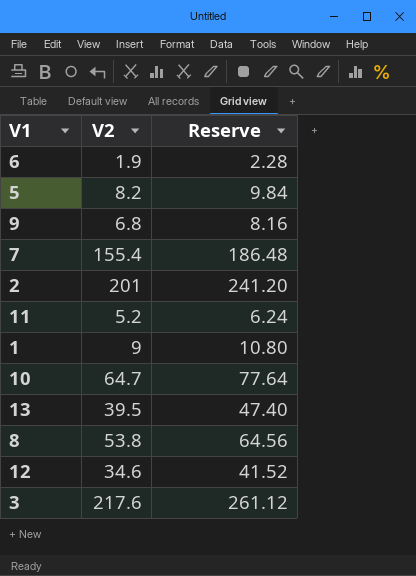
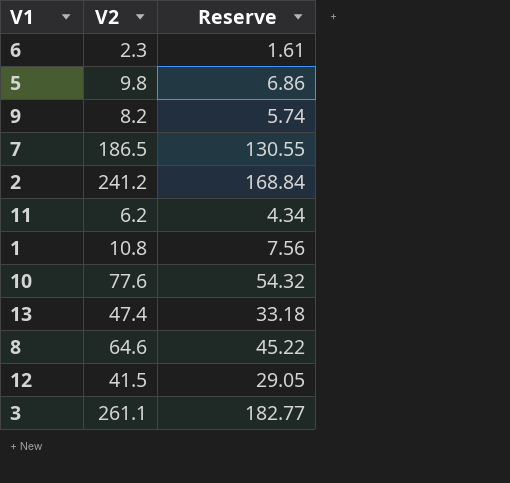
column Reserve | formula: [V2] * 1.2 -> [V2] * 0.7
6 | V2: 1.9 -> 2.3
5 | V2: 8.2 -> 9.8
9 | V2: 6.8 -> 8.2
7 | V2: 155.4 -> 186.5
2 | V2: 201 -> 241.2
11 | V2: 5.2 -> 6.2
1 | V2: 9 -> 10.8
10 | V2: 64.7 -> 77.6
13 | V2: 39.5 -> 47.4
8 | V2: 53.8 -> 64.6
12 | V2: 34.6 -> 41.5
3 | V2: 217.6 -> 261.1

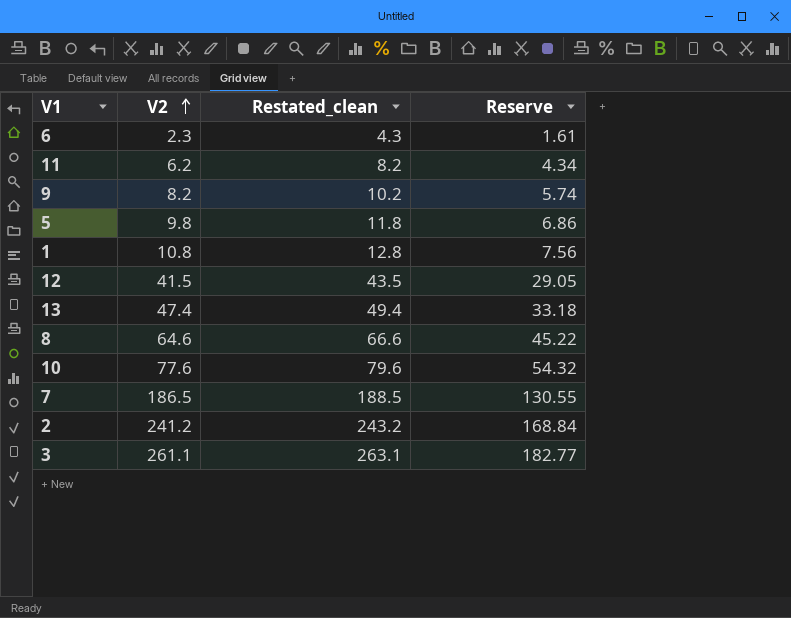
row order: none -> V2 ascending
column Restated_clean | formula: none -> [V2] + 2

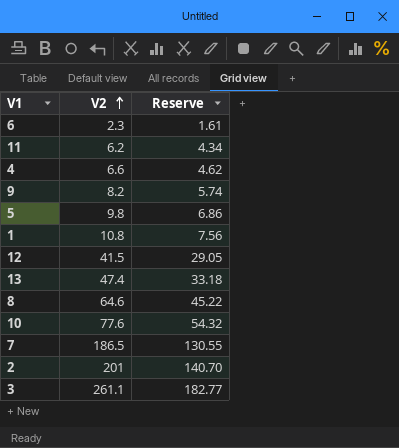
column Restated_clean | formula: [V2] + 2 -> none
row 4: none -> 6.6 | 4.62
2 | V2: 241.2 -> 201
2 | Reserve: 168.84 -> 140.70

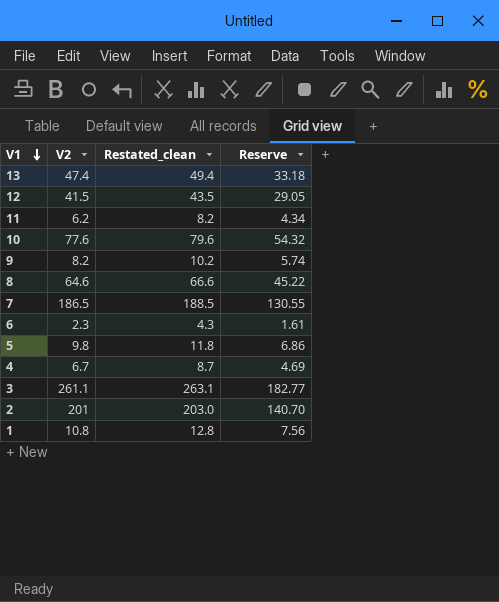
row order: V2 ascending -> V1 descending
column Restated_clean | formula: none -> [V2] + 2
4 | V2: 6.6 -> 6.7
4 | Reserve: 4.62 -> 4.69

